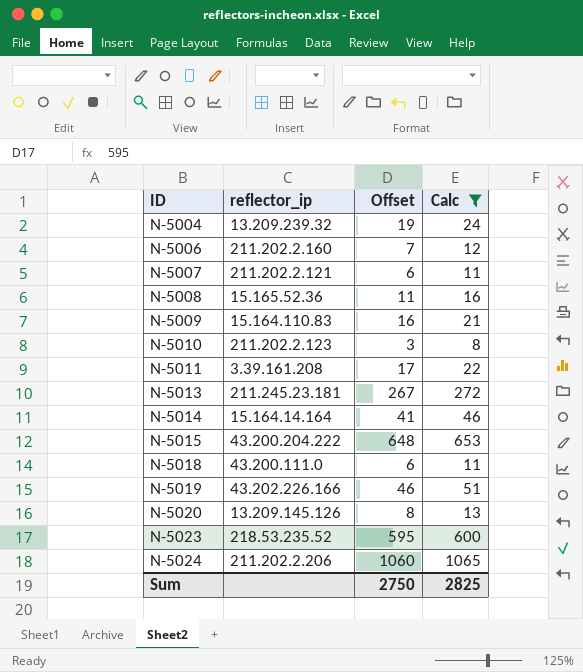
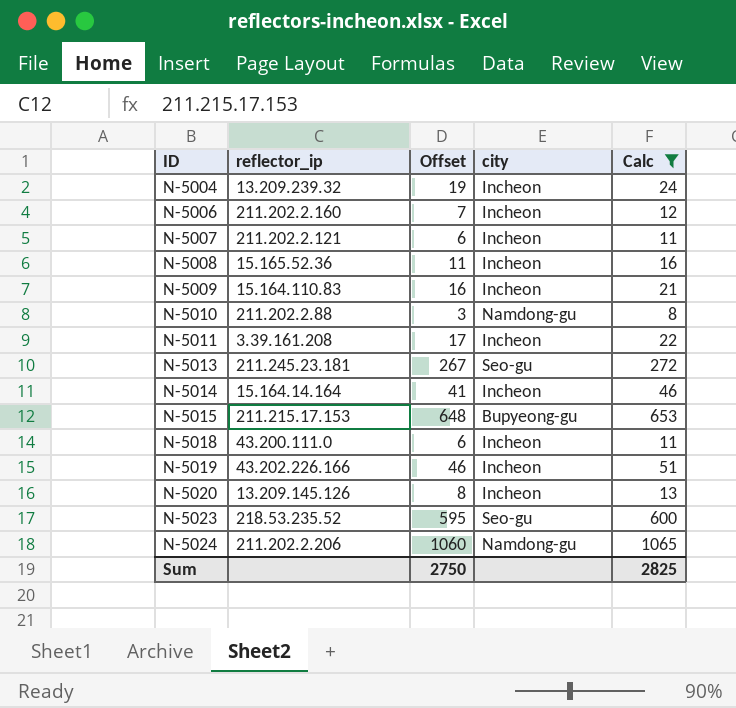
column city | position: none -> 4
N-5010 | reflector_ip: 211.202.2.123 -> 211.202.2.88
N-5015 | reflector_ip: 43.200.204.222 -> 211.215.17.153

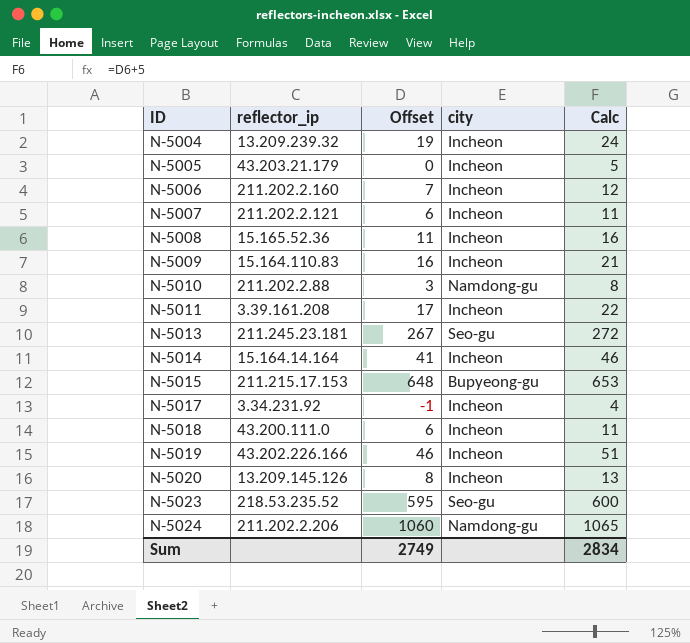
filter: Calc >= 8 -> none
Sum | Offset: 2750 -> 2749
Sum | Calc: 2825 -> 2834

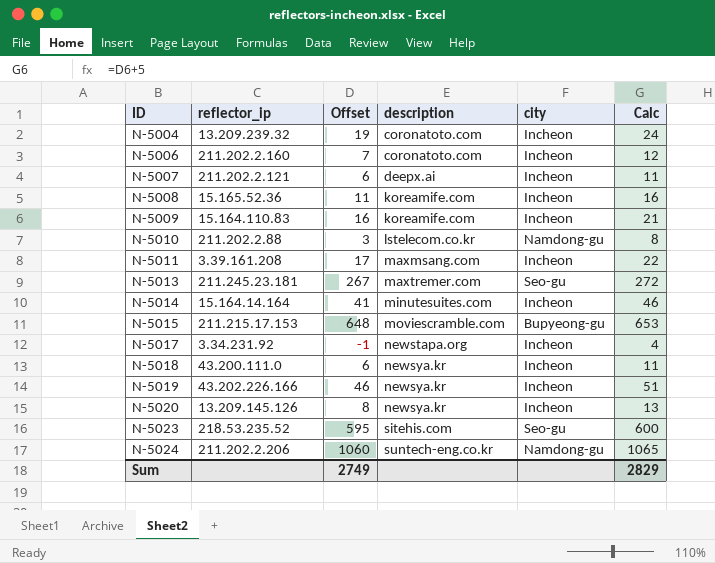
column description | position: none -> 4
row N-5005: 43.203.21.179 | 0 | Incheon | 5 -> none
Sum | Calc: 2834 -> 2829

